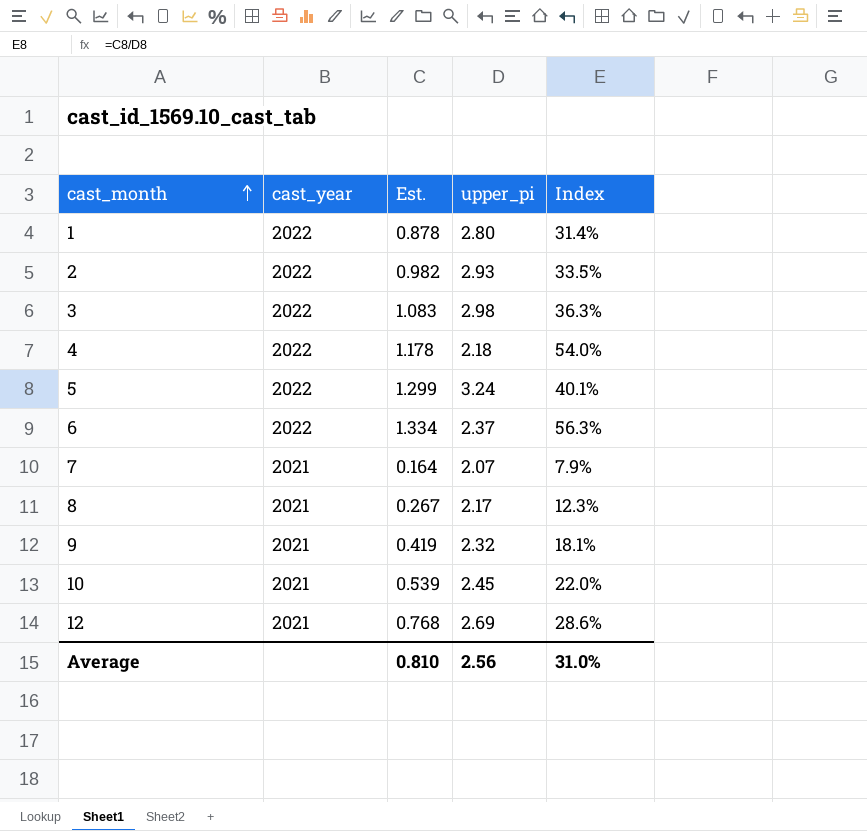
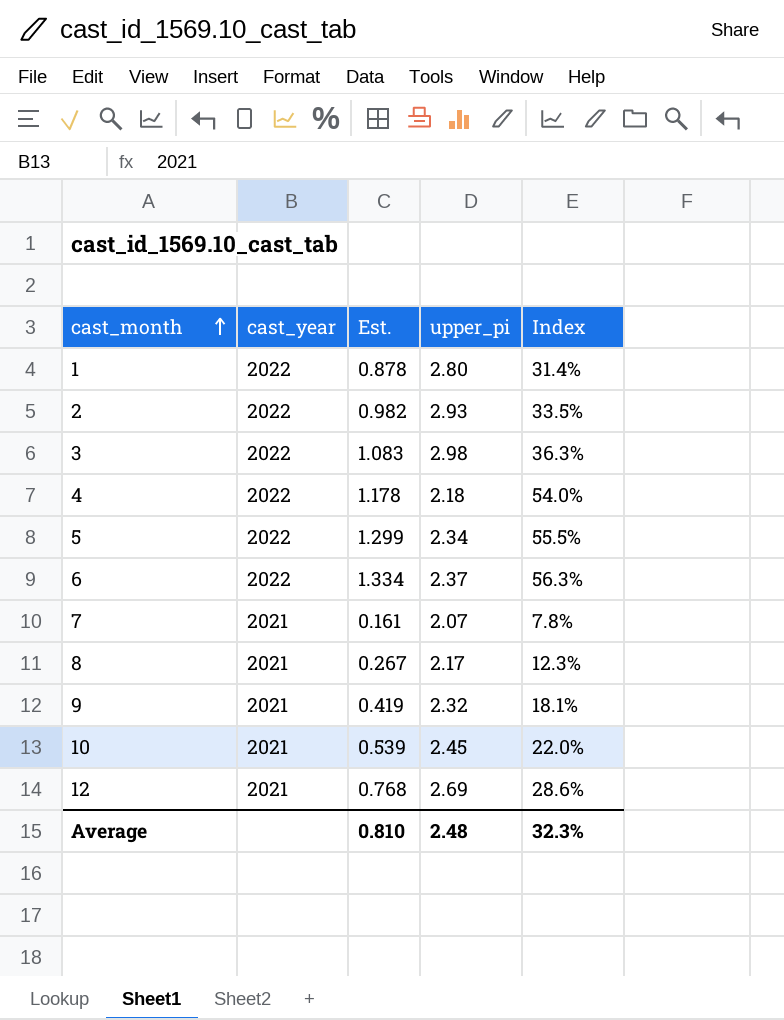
5 | upper_pi: 3.24 -> 2.34
5 | Index: 40.1% -> 55.5%
7 | Est.: 0.164 -> 0.161
7 | Index: 7.9% -> 7.8%
Average | upper_pi: 2.56 -> 2.48
Average | Index: 31.0% -> 32.3%

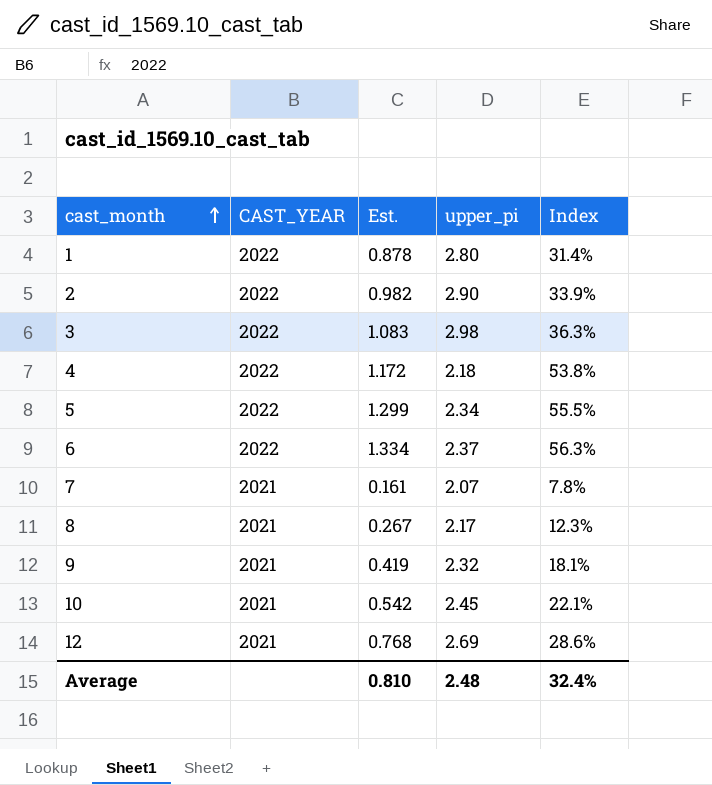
column name: cast_year -> CAST_YEAR
2 | upper_pi: 2.93 -> 2.90
2 | Index: 33.5% -> 33.9%
4 | Est.: 1.178 -> 1.172
4 | Index: 54.0% -> 53.8%
10 | Est.: 0.539 -> 0.542
10 | Index: 22.0% -> 22.1%
Average | Index: 32.3% -> 32.4%

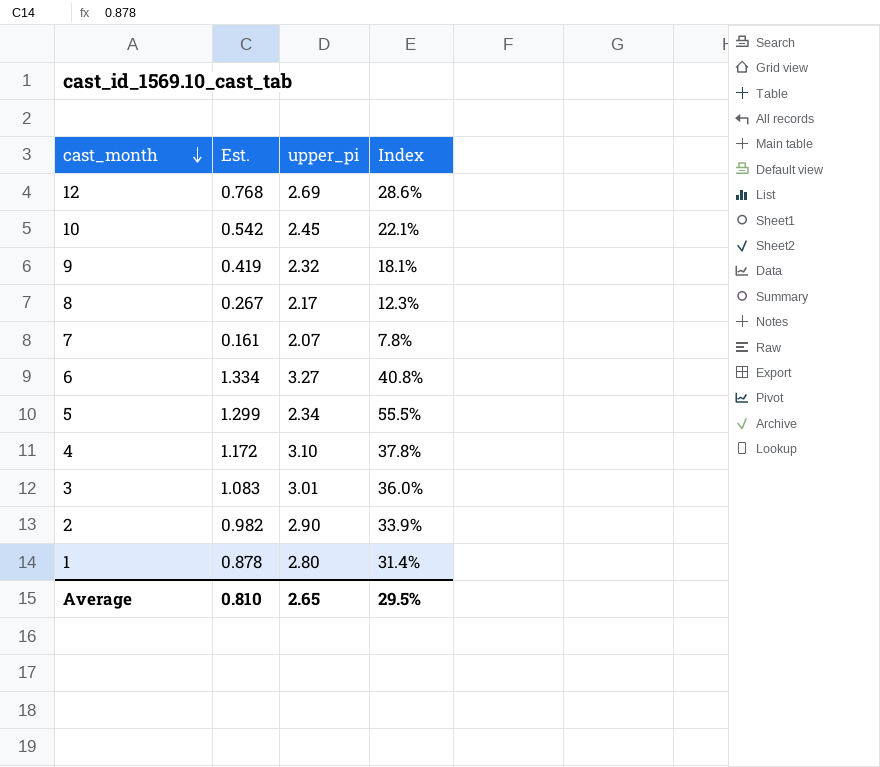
row order: cast_month ascending -> cast_month descending
column CAST_YEAR | position: 2 -> none
6 | upper_pi: 2.37 -> 3.27
6 | Index: 56.3% -> 40.8%
4 | upper_pi: 2.18 -> 3.10
4 | Index: 53.8% -> 37.8%
3 | upper_pi: 2.98 -> 3.01
3 | Index: 36.3% -> 36.0%
Average | upper_pi: 2.48 -> 2.65
Average | Index: 32.4% -> 29.5%

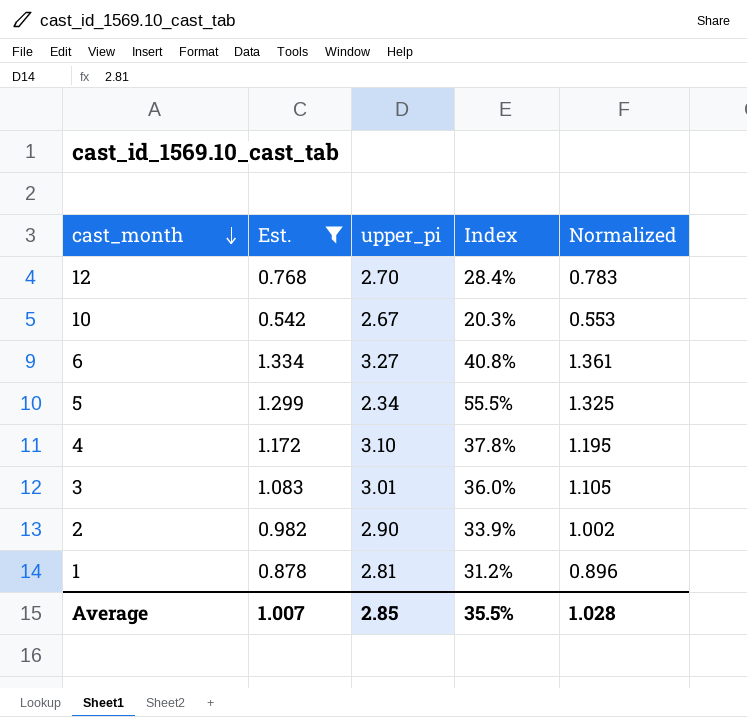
filter: none -> Est. >= 0.542
column Normalized | formula: none -> [Est.] * 1.02
12 | upper_pi: 2.69 -> 2.70
12 | Index: 28.6% -> 28.4%
10 | upper_pi: 2.45 -> 2.67
10 | Index: 22.1% -> 20.3%
1 | upper_pi: 2.80 -> 2.81
1 | Index: 31.4% -> 31.2%
Average | Est.: 0.810 -> 1.007
Average | upper_pi: 2.65 -> 2.85
Average | Index: 29.5% -> 35.5%

